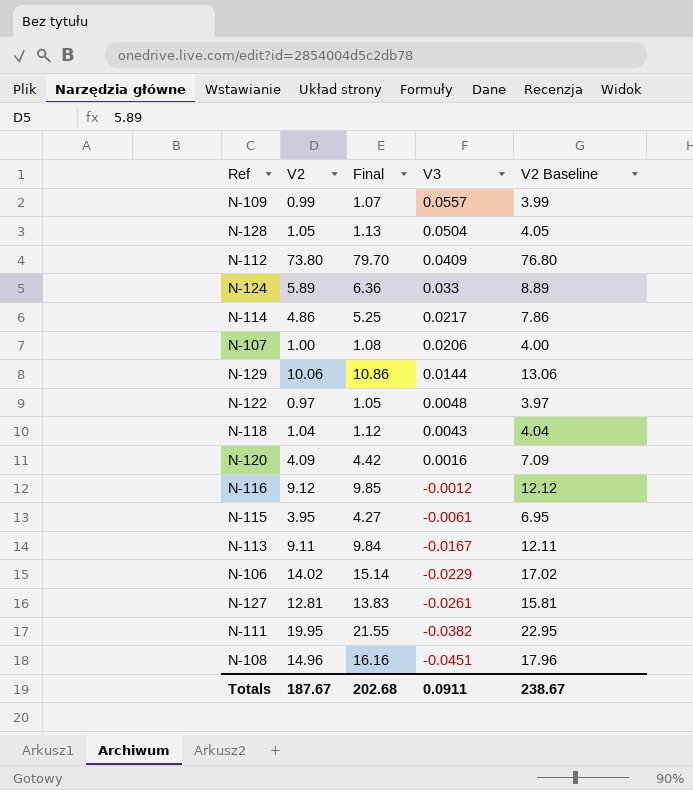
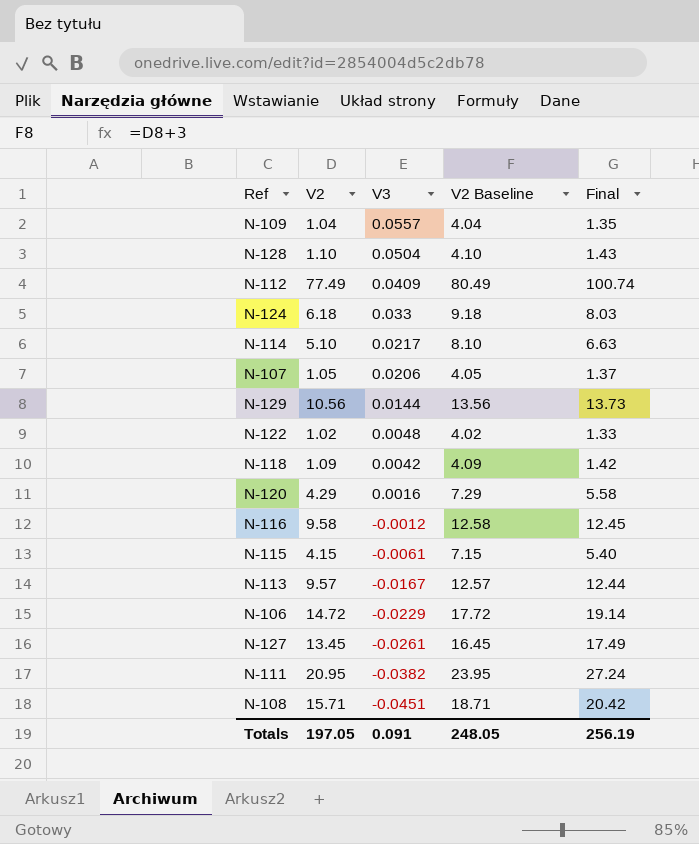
column Final | formula: [V2] * 1.08 -> [V2] * 1.3
column Final | position: 3 -> 5
N-109 | V2: 0.99 -> 1.04
N-109 | V2 Baseline: 3.99 -> 4.04
N-128 | V2: 1.05 -> 1.10
N-128 | V2 Baseline: 4.05 -> 4.10
N-112 | V2: 73.80 -> 77.49
N-112 | V2 Baseline: 76.80 -> 80.49
N-124 | V2: 5.89 -> 6.18
N-124 | V2 Baseline: 8.89 -> 9.18
N-114 | V2: 4.86 -> 5.10
N-114 | V2 Baseline: 7.86 -> 8.10
N-107 | V2: 1.00 -> 1.05
N-107 | V2 Baseline: 4.00 -> 4.05
N-129 | V2: 10.06 -> 10.56
N-129 | V2 Baseline: 13.06 -> 13.56
N-122 | V2: 0.97 -> 1.02
N-122 | V2 Baseline: 3.97 -> 4.02
N-118 | V2: 1.04 -> 1.09
N-118 | V3: 0.0043 -> 0.0042
N-118 | V2 Baseline: 4.04 -> 4.09
N-120 | V2: 4.09 -> 4.29
N-120 | V2 Baseline: 7.09 -> 7.29
N-116 | V2: 9.12 -> 9.58
N-116 | V2 Baseline: 12.12 -> 12.58
N-115 | V2: 3.95 -> 4.15
N-115 | V2 Baseline: 6.95 -> 7.15
N-113 | V2: 9.11 -> 9.57
N-113 | V2 Baseline: 12.11 -> 12.57
N-106 | V2: 14.02 -> 14.72
N-106 | V2 Baseline: 17.02 -> 17.72
N-127 | V2: 12.81 -> 13.45
N-127 | V2 Baseline: 15.81 -> 16.45
N-111 | V2: 19.95 -> 20.95
N-111 | V2 Baseline: 22.95 -> 23.95
N-108 | V2: 14.96 -> 15.71
N-108 | V2 Baseline: 17.96 -> 18.71
Totals | V2: 187.67 -> 197.05
Totals | V3: 0.0911 -> 0.091
Totals | V2 Baseline: 238.67 -> 248.05
Totals | Final: 202.68 -> 256.19

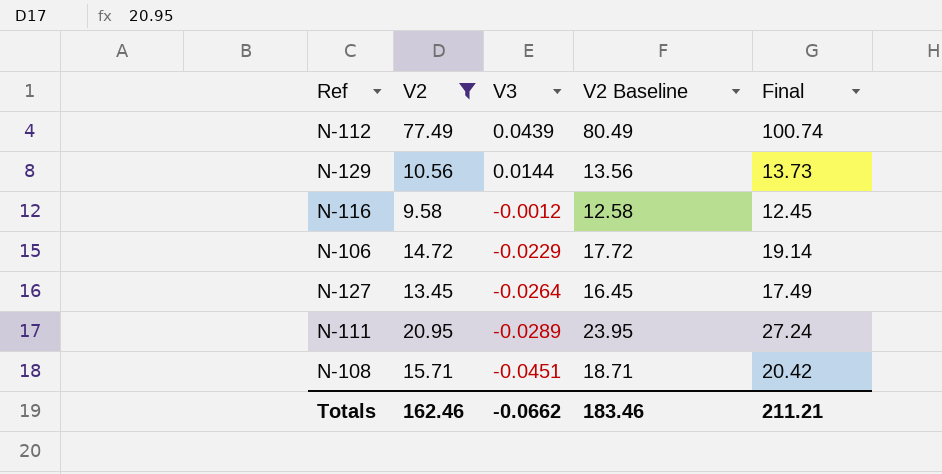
filter: none -> V2 >= 9.58
N-112 | V3: 0.0409 -> 0.0439
N-127 | V3: -0.0261 -> -0.0264
N-111 | V3: -0.0382 -> -0.0289
Totals | V2: 197.05 -> 162.46
Totals | V3: 0.091 -> -0.0662
Totals | V2 Baseline: 248.05 -> 183.46
Totals | Final: 256.19 -> 211.21

